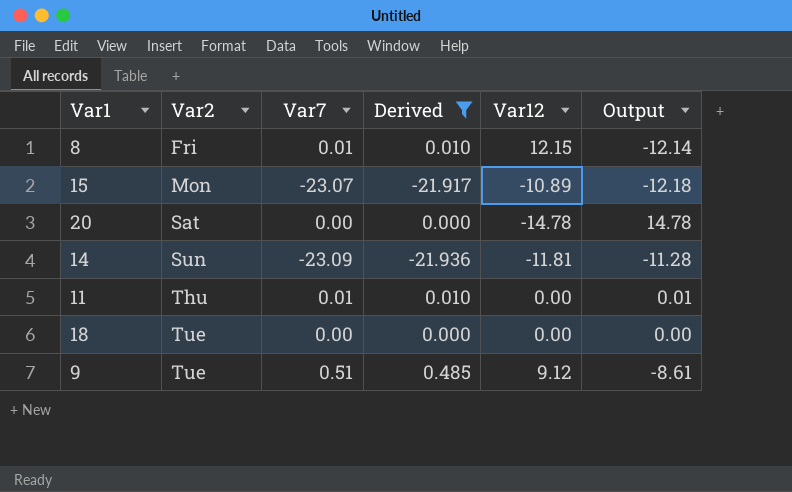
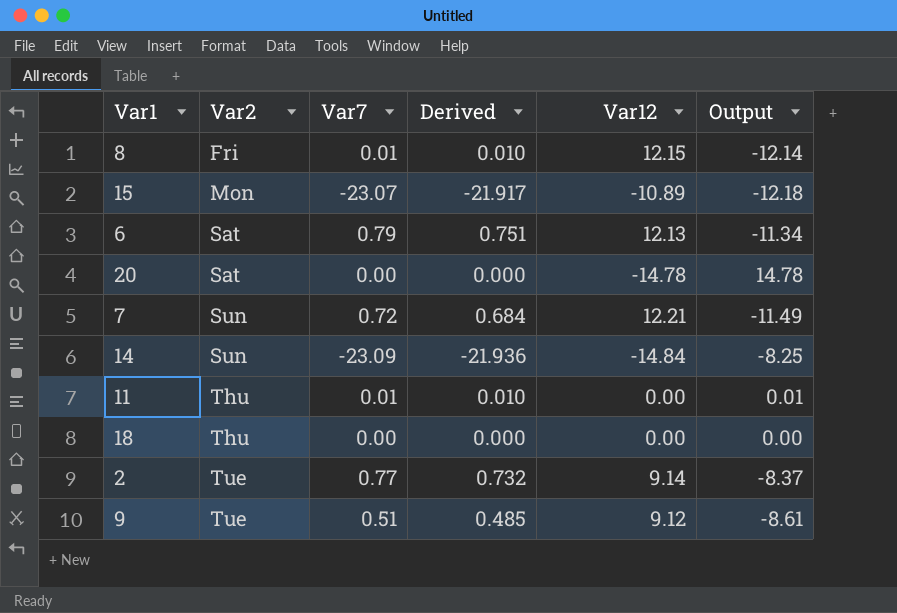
filter: Derived <= 0.485 -> none
14 | Var12: -11.81 -> -14.84
14 | Output: -11.28 -> -8.25
18 | Var2: Tue -> Thu

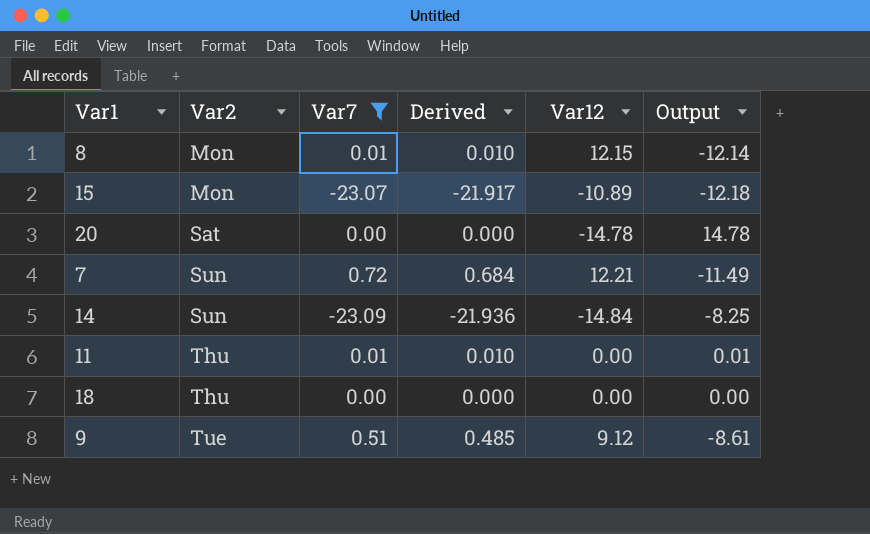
filter: none -> Var7 <= 0.72
8 | Var2: Fri -> Mon

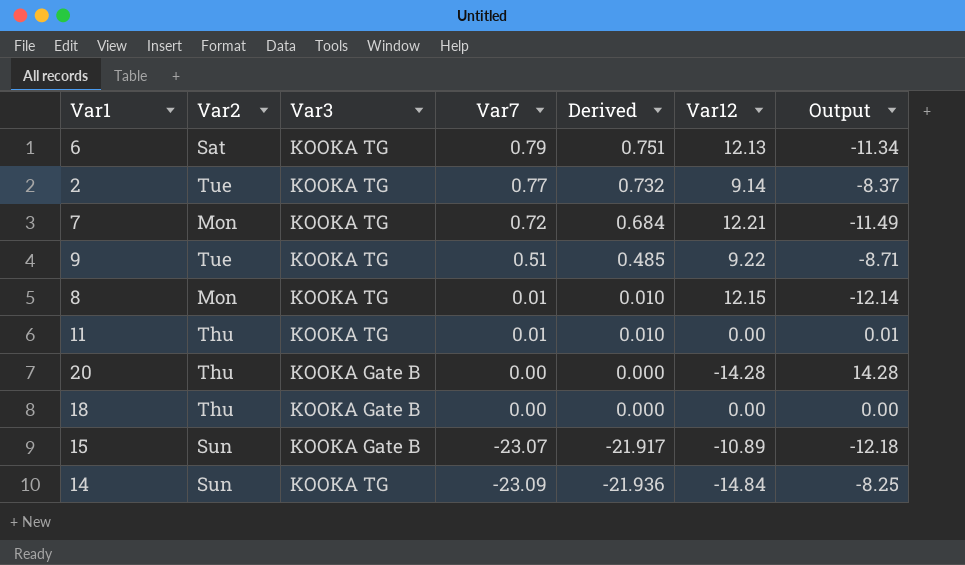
filter: Var7 <= 0.72 -> none
row order: Var2 ascending -> Var7 descending
column Var3 | position: none -> 3
7 | Var2: Sun -> Mon
9 | Var12: 9.12 -> 9.22
9 | Output: -8.61 -> -8.71
20 | Var2: Sat -> Thu
20 | Var12: -14.78 -> -14.28
20 | Output: 14.78 -> 14.28
15 | Var2: Mon -> Sun

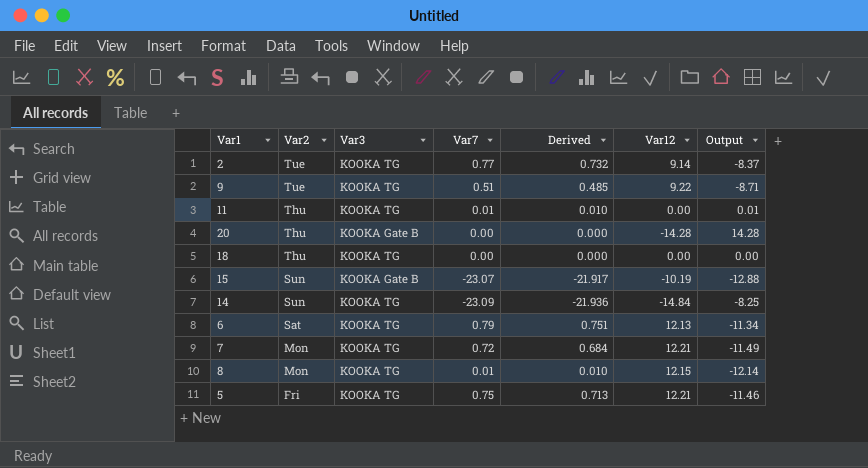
row order: Var7 descending -> Var2 descending
18 | Var3: KOOKA Gate B -> KOOKA TG
15 | Var12: -10.89 -> -10.19
15 | Output: -12.18 -> -12.88
row 5: none -> Fri | KOOKA TG | 0.75 | 0.713 | 12.21 | -11.46

